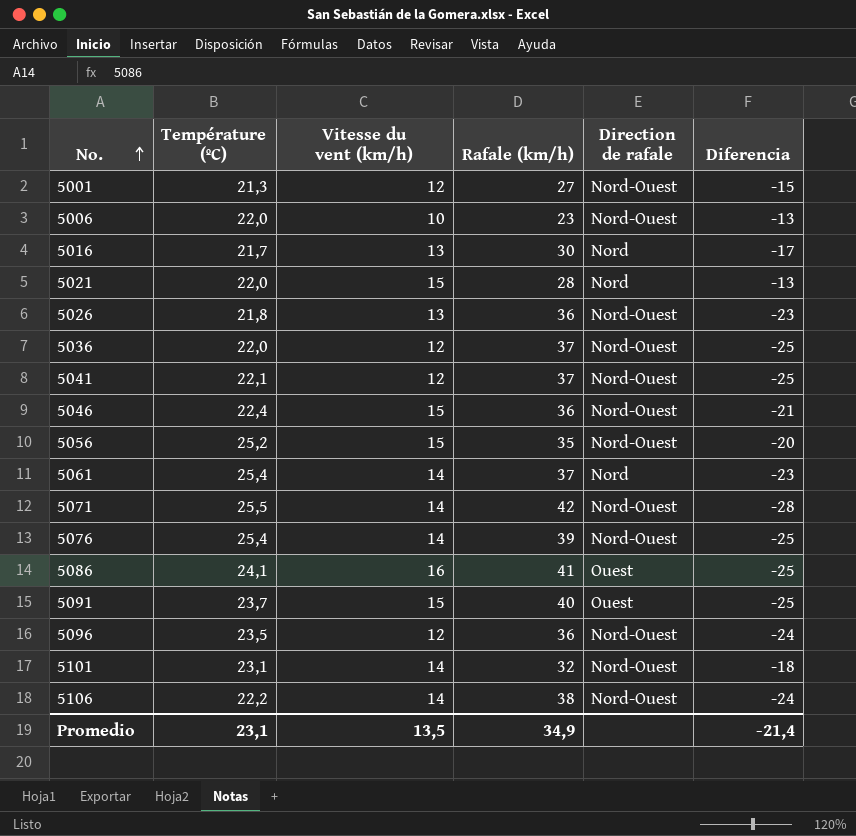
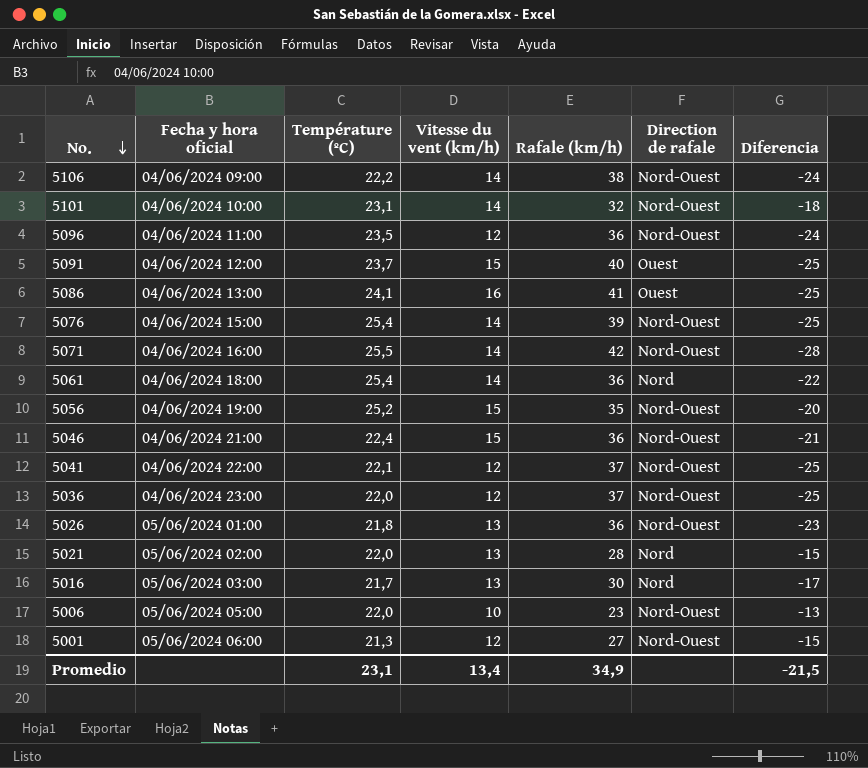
row order: No. ascending -> No. descending
column Fecha y hora oficial | position: none -> 2
5061 | Rafale (km/h): 37 -> 36
5061 | Diferencia: -23 -> -22
5021 | Vitesse du vent (km/h): 15 -> 13
5021 | Diferencia: -13 -> -15
Promedio | Vitesse du vent (km/h): 13,5 -> 13,4
Promedio | Diferencia: -21,4 -> -21,5

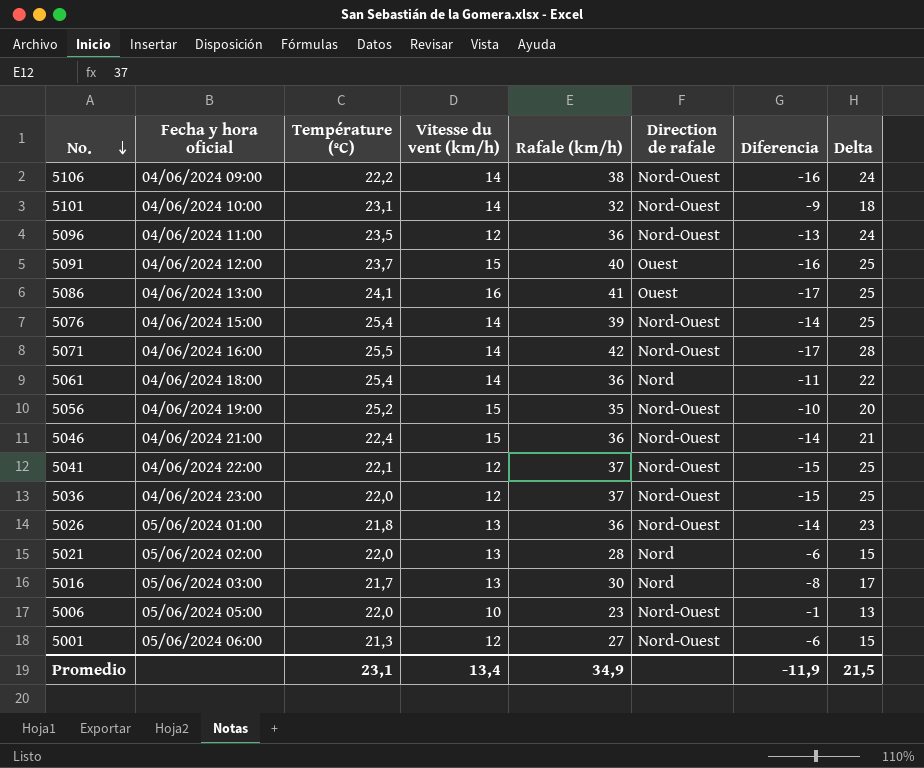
column Diferencia | formula: [Vitesse du vent (km/h)] - [Rafale (km/h)] -> [Température (ºC)] - [Rafale (km/h)]
column Delta | formula: none -> [Rafale (km/h)] - [Vitesse du vent (km/h)]
Promedio | Diferencia: -21,5 -> -11,9

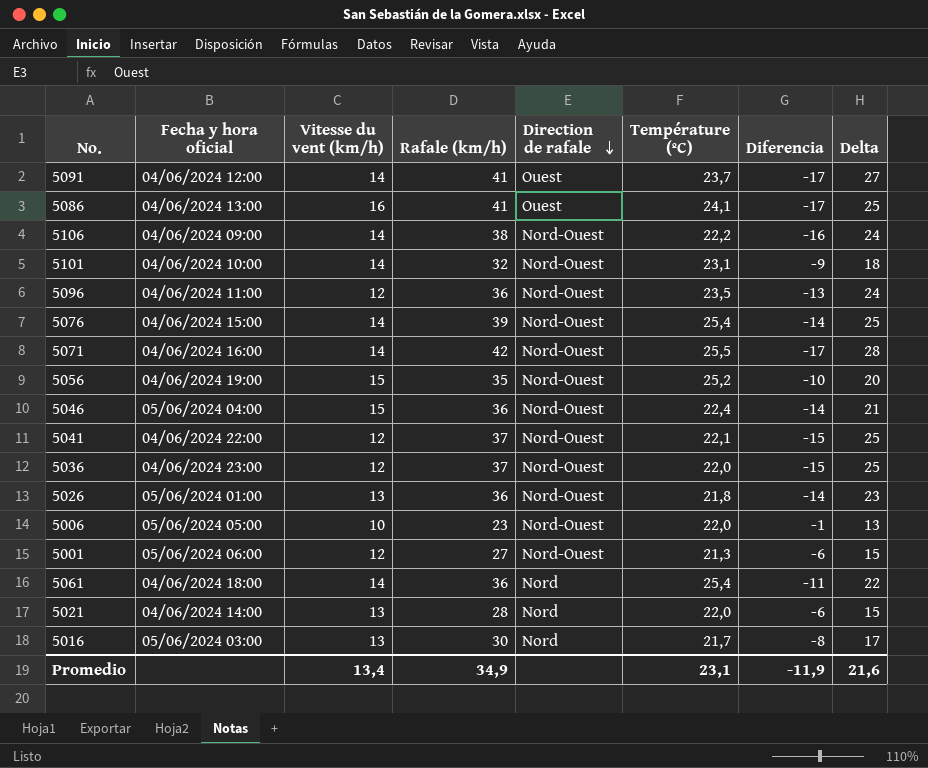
row order: No. descending -> Direction de rafale descending
column Température (ºC) | position: 3 -> 6
5091 | Vitesse du vent (km/h): 15 -> 14
5091 | Rafale (km/h): 40 -> 41
5091 | Diferencia: -16 -> -17
5091 | Delta: 25 -> 27
5046 | Fecha y hora oficial: 04/06/2024 21:00 -> 05/06/2024 04:00
5021 | Fecha y hora oficial: 05/06/2024 02:00 -> 04/06/2024 14:00
Promedio | Delta: 21,5 -> 21,6

